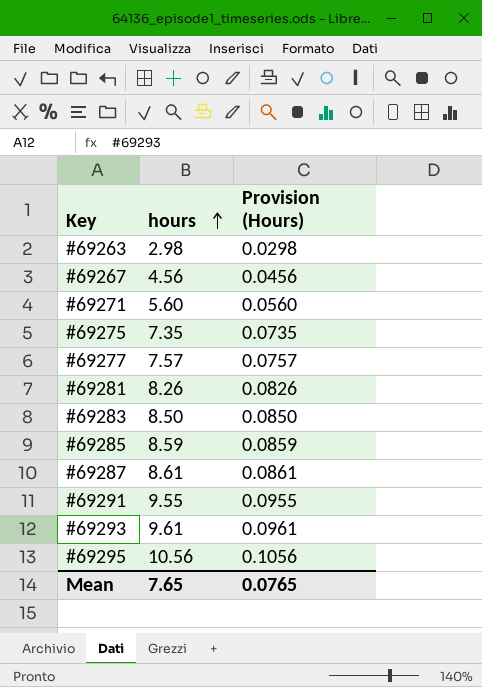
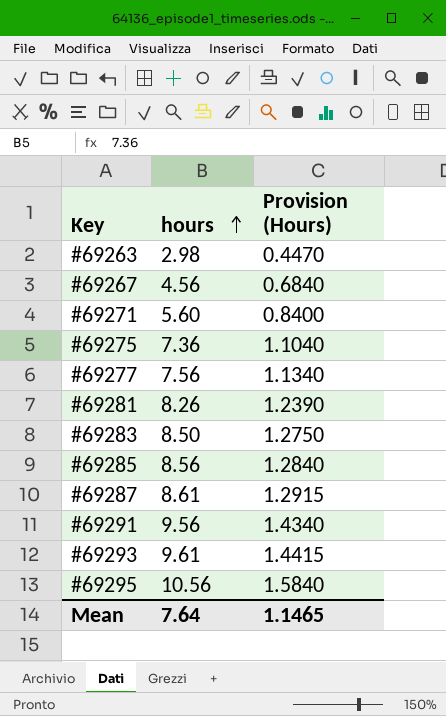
column Provision (Hours) | formula: [hours] * 0.01 -> [hours] * 0.15
#69275 | hours: 7.35 -> 7.36
#69277 | hours: 7.57 -> 7.56
#69285 | hours: 8.59 -> 8.56
#69291 | hours: 9.55 -> 9.56
Mean | hours: 7.65 -> 7.64
Mean | Provision (Hours): 0.0765 -> 1.1465

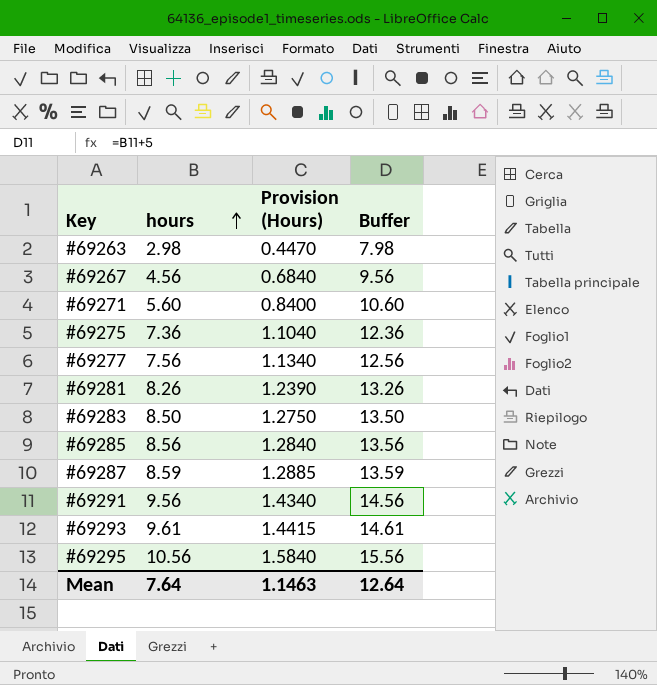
column Buffer | formula: none -> [hours] + 5
#69287 | hours: 8.61 -> 8.59
#69287 | Provision (Hours): 1.2915 -> 1.2885
Mean | Provision (Hours): 1.1465 -> 1.1463

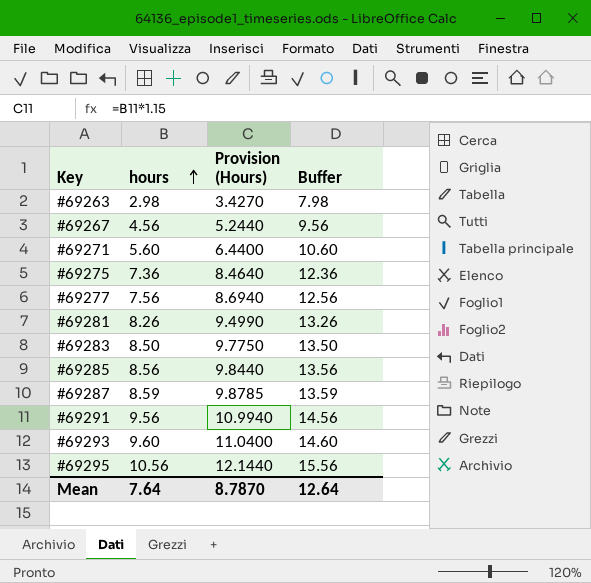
column Provision (Hours) | formula: [hours] * 0.15 -> [hours] * 1.15
#69293 | hours: 9.61 -> 9.60
#69293 | Buffer: 14.61 -> 14.60
Mean | Provision (Hours): 1.1463 -> 8.7870

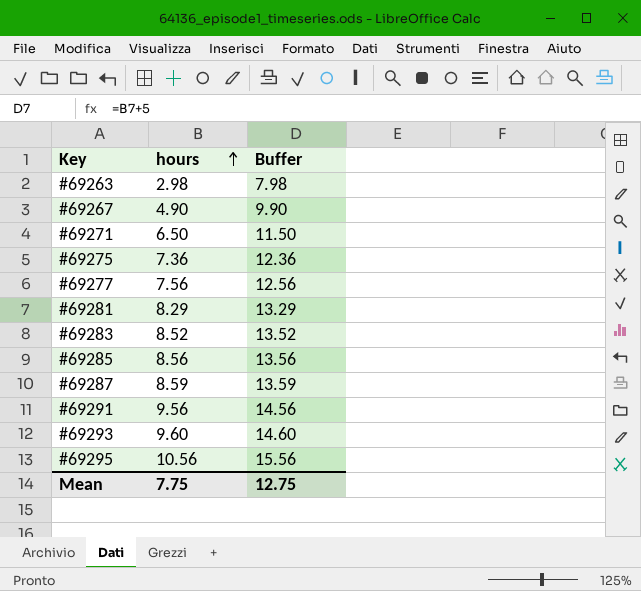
column Provision (Hours) | formula: [hours] * 1.15 -> none
#69267 | hours: 4.56 -> 4.90
#69267 | Buffer: 9.56 -> 9.90
#69271 | hours: 5.60 -> 6.50
#69271 | Buffer: 10.60 -> 11.50
#69281 | hours: 8.26 -> 8.29
#69281 | Buffer: 13.26 -> 13.29
#69283 | hours: 8.50 -> 8.52
#69283 | Buffer: 13.50 -> 13.52
Mean | hours: 7.64 -> 7.75
Mean | Buffer: 12.64 -> 12.75

